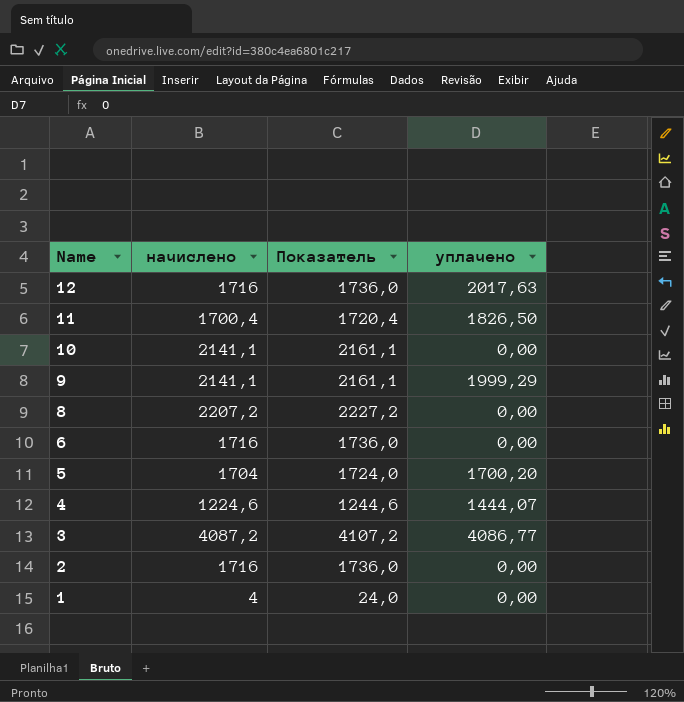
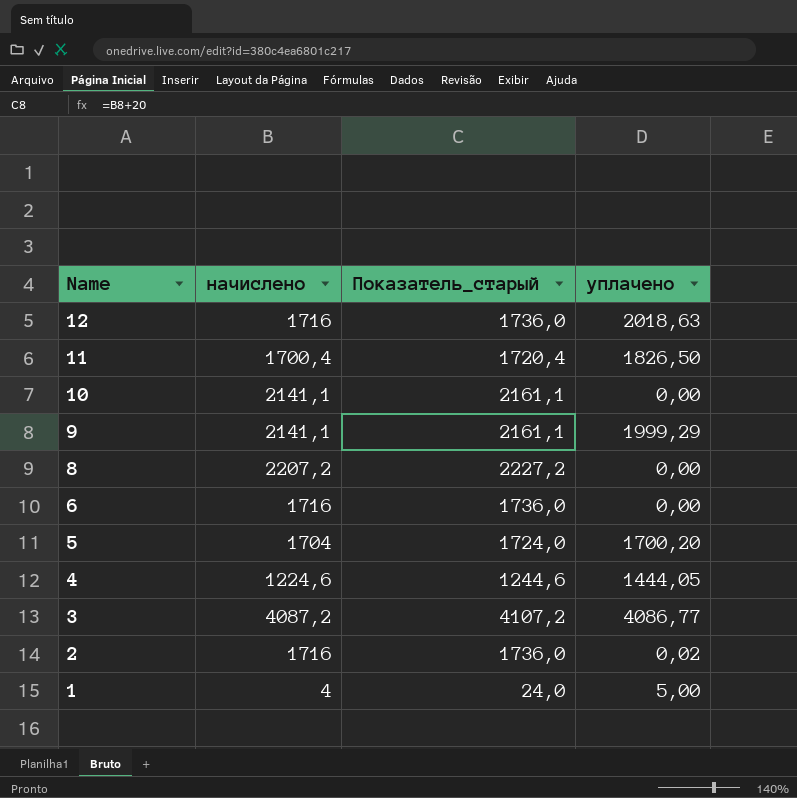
column name: Показатель -> Показатель_старый
12 | уплачено: 2017,63 -> 2018,63
4 | уплачено: 1444,07 -> 1444,05
2 | уплачено: 0,00 -> 0,02
1 | уплачено: 0,00 -> 5,00

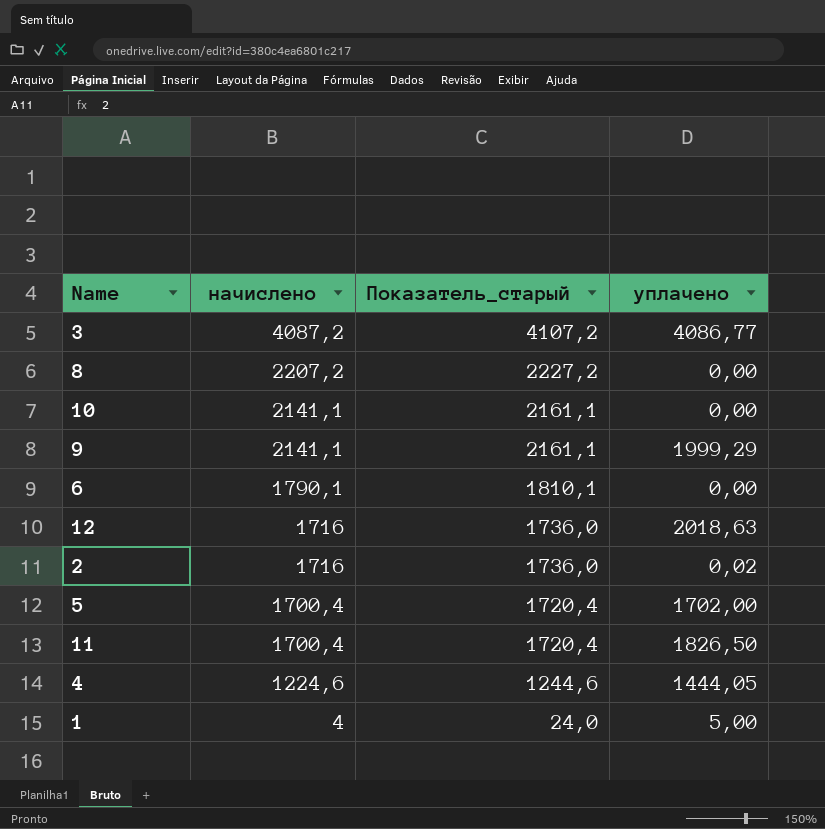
row order: Name descending -> начислено descending
6 | начислено: 1716 -> 1790,1
6 | Показатель_старый: 1736,0 -> 1810,1
5 | начислено: 1704 -> 1700,4
5 | Показатель_старый: 1724,0 -> 1720,4
5 | уплачено: 1700,20 -> 1702,00

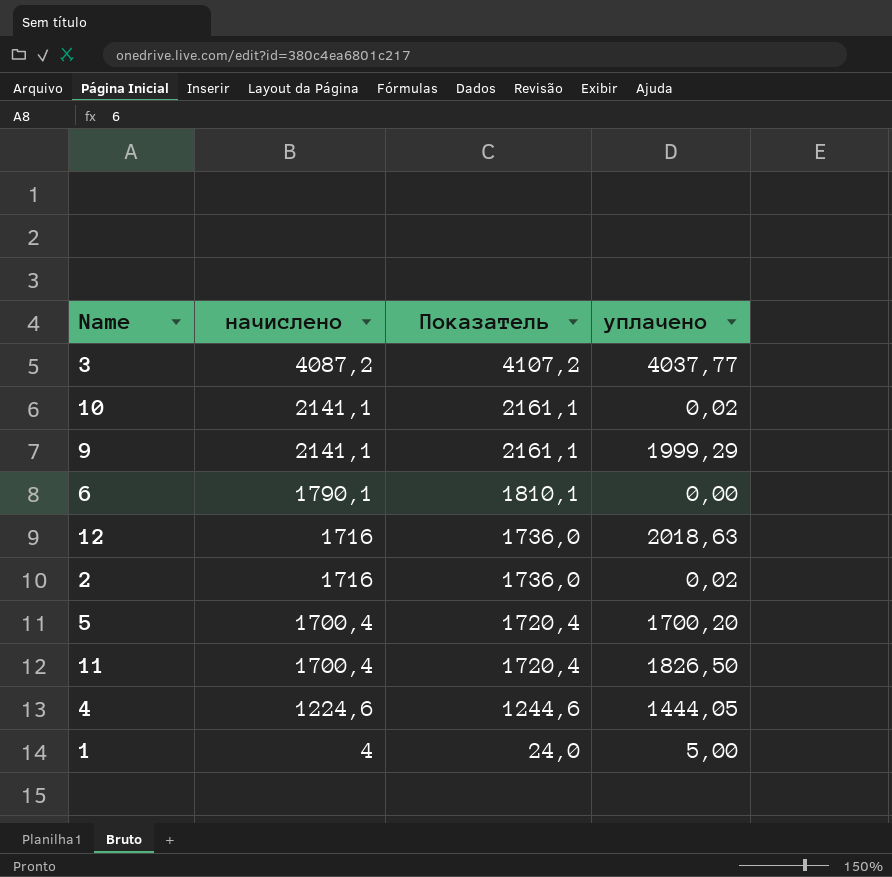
column name: Показатель_старый -> Показатель
row 8: 2207,2 | 2227,2 | 0,00 -> none
3 | уплачено: 4086,77 -> 4037,77
10 | уплачено: 0,00 -> 0,02
5 | уплачено: 1702,00 -> 1700,20

